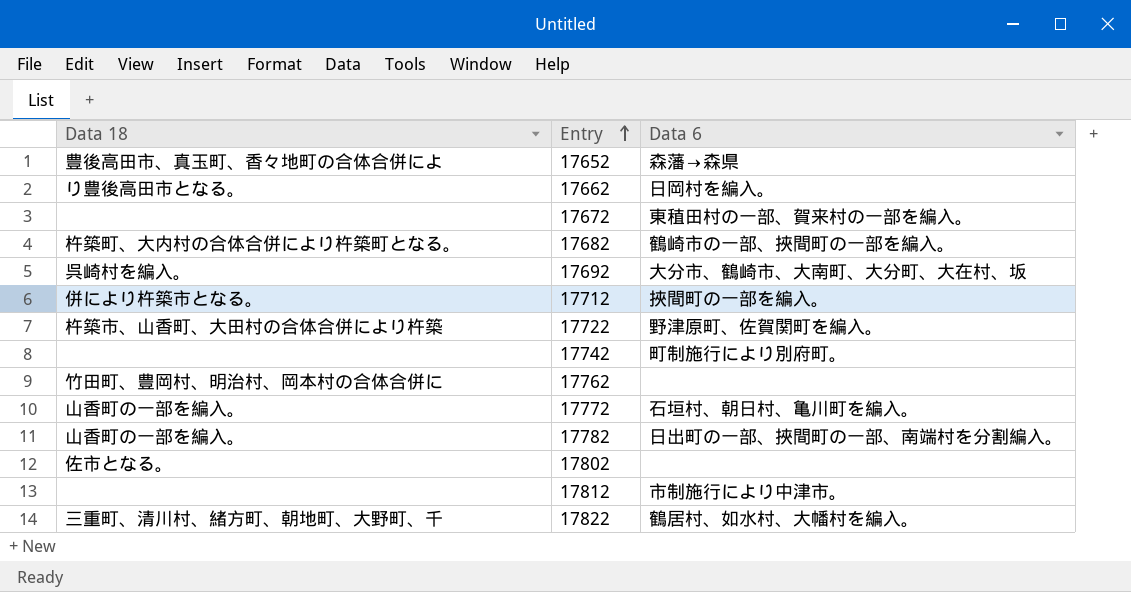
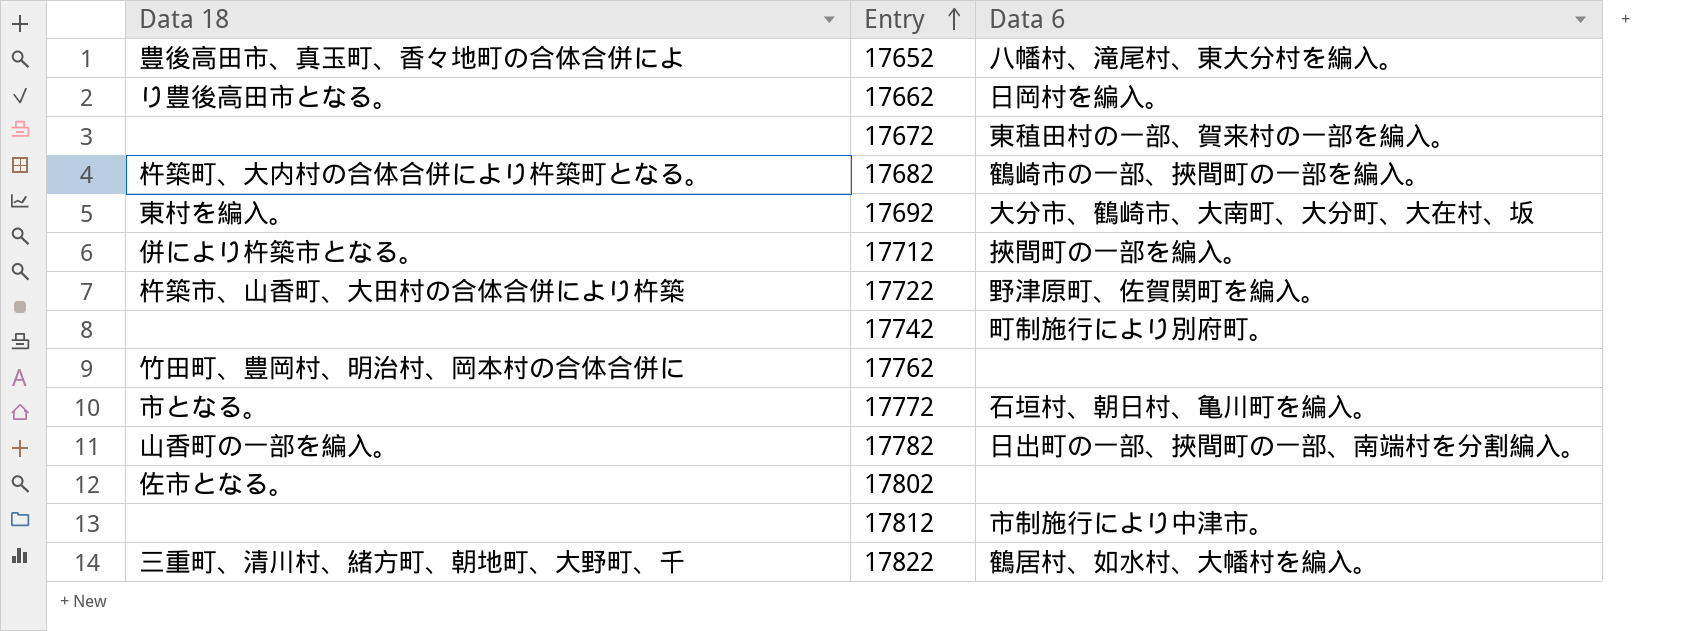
17652 | Data 6: 森藩→森県 -> 八幡村、滝尾村、東大分村を編入。
17692 | Data 18: 呉崎村を編入。 -> 東村を編入。
17772 | Data 18: 山香町の一部を編入。 -> 市となる。

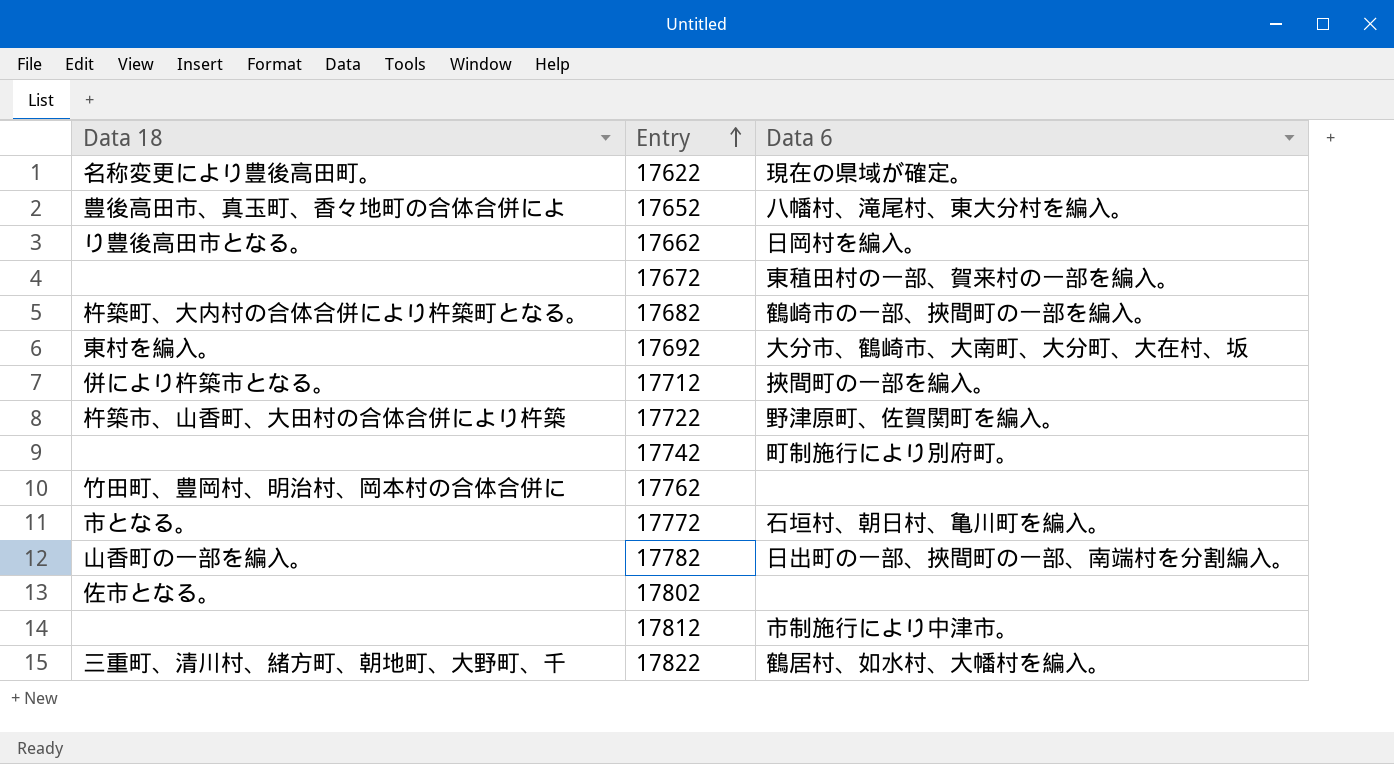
row 17622: none -> 名称変更により豊後高田町。 | 現在の県域が確定。

